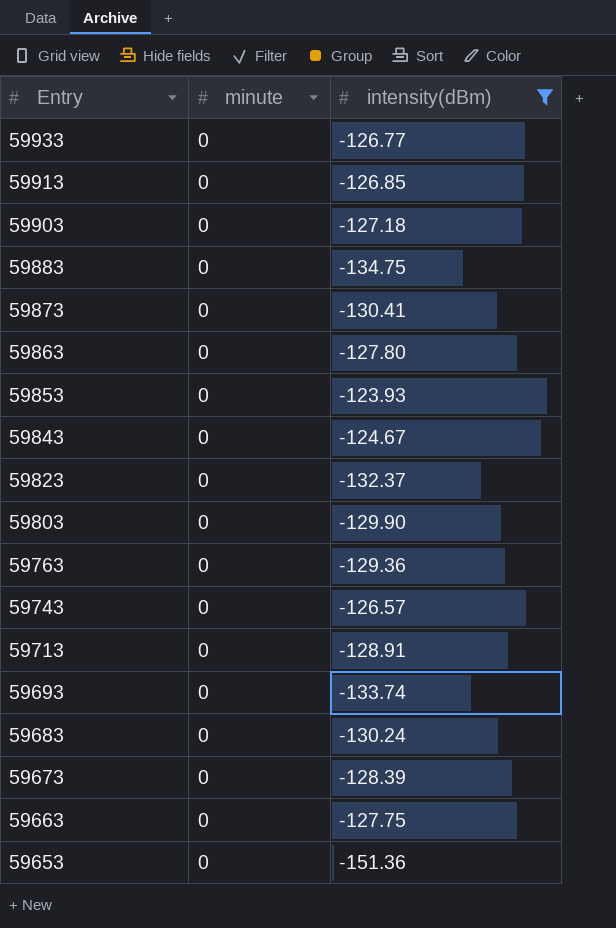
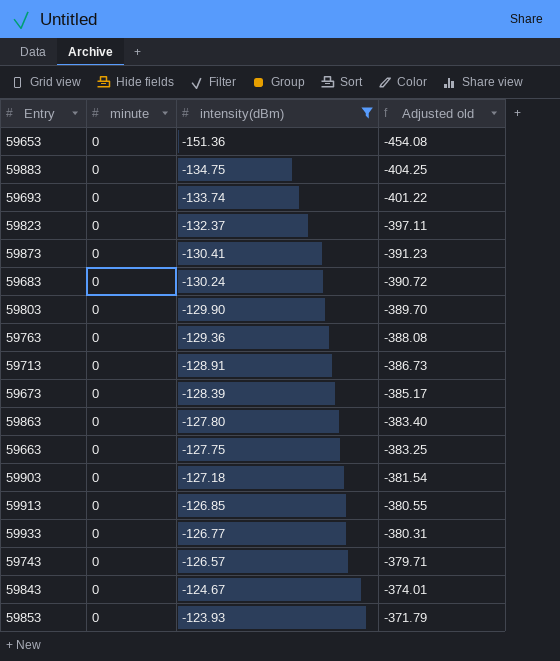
row order: Entry descending -> intensity(dBm) ascending
column Adjusted old | formula: none -> [intensity(dBm)] * 3

